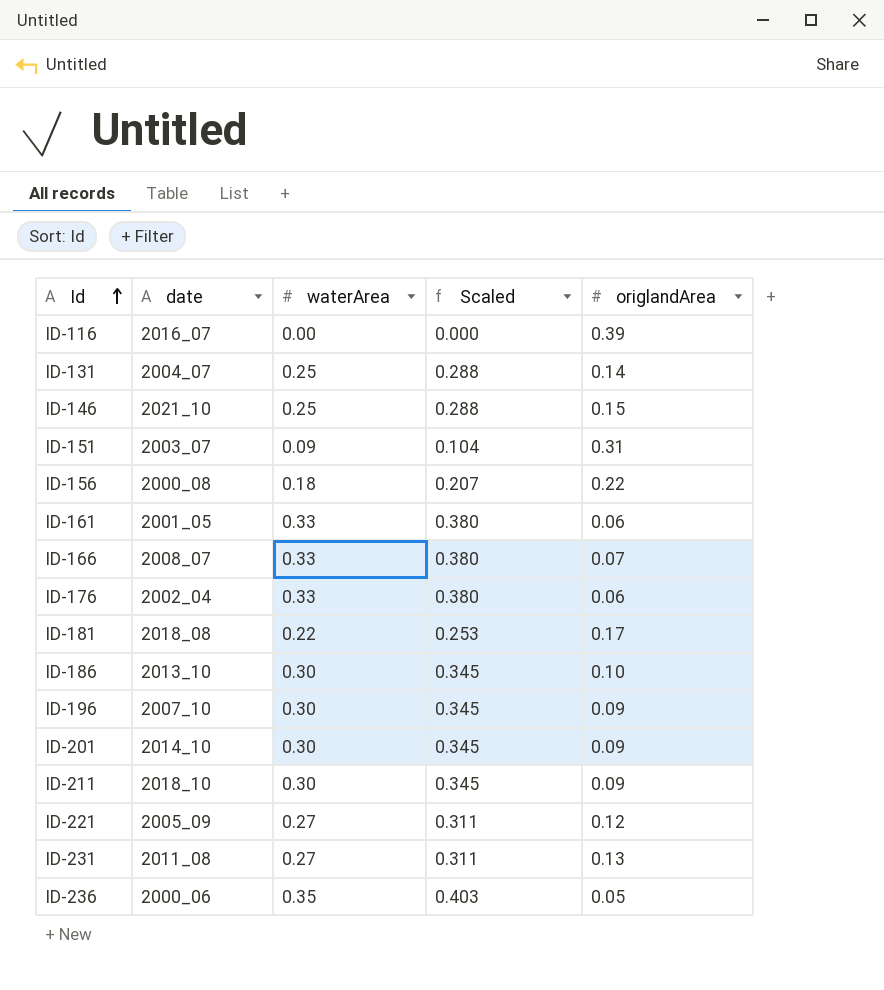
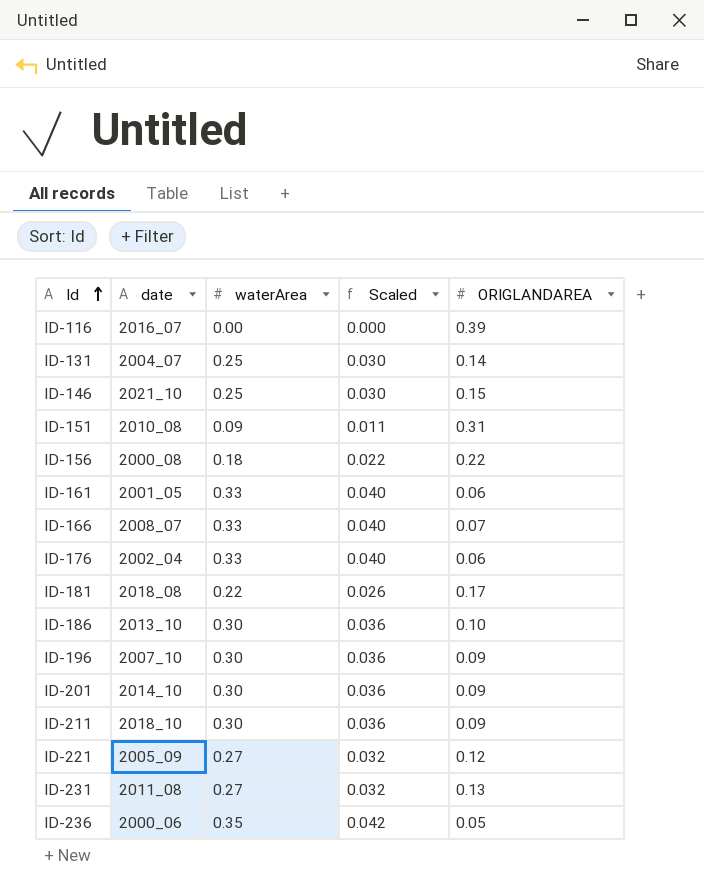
column Scaled | formula: [waterArea] * 1.15 -> [waterArea] * 0.12
column name: origlandArea -> ORIGLANDAREA
ID-151 | date: 2003_07 -> 2010_08

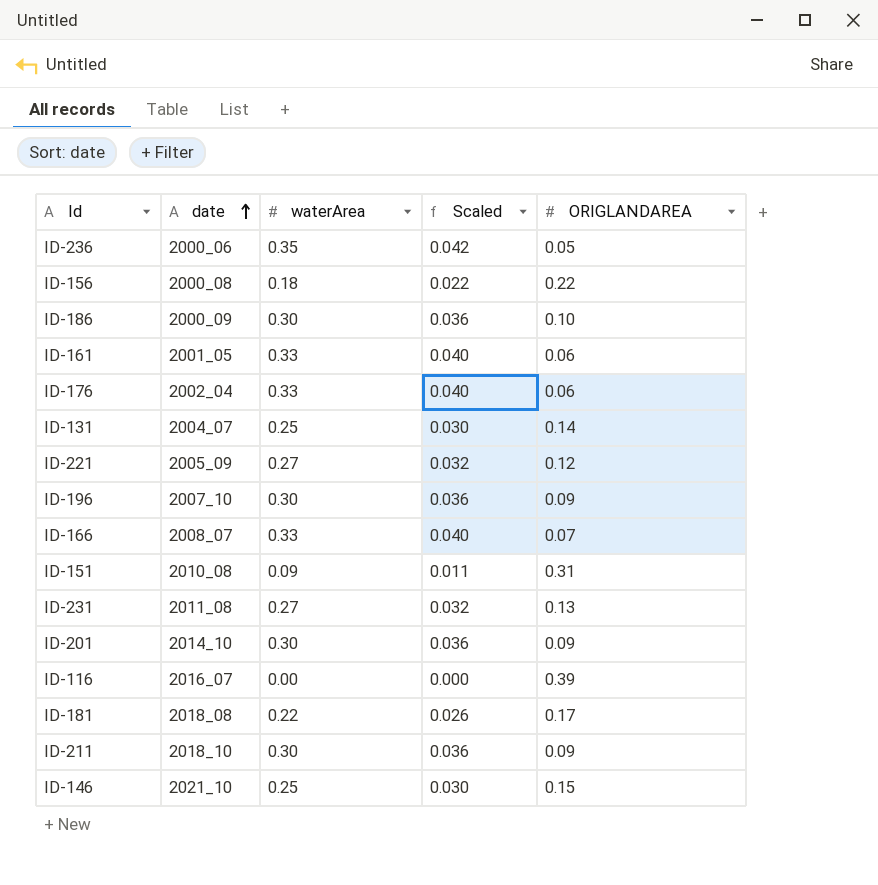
row order: Id ascending -> date ascending
ID-186 | date: 2013_10 -> 2000_09

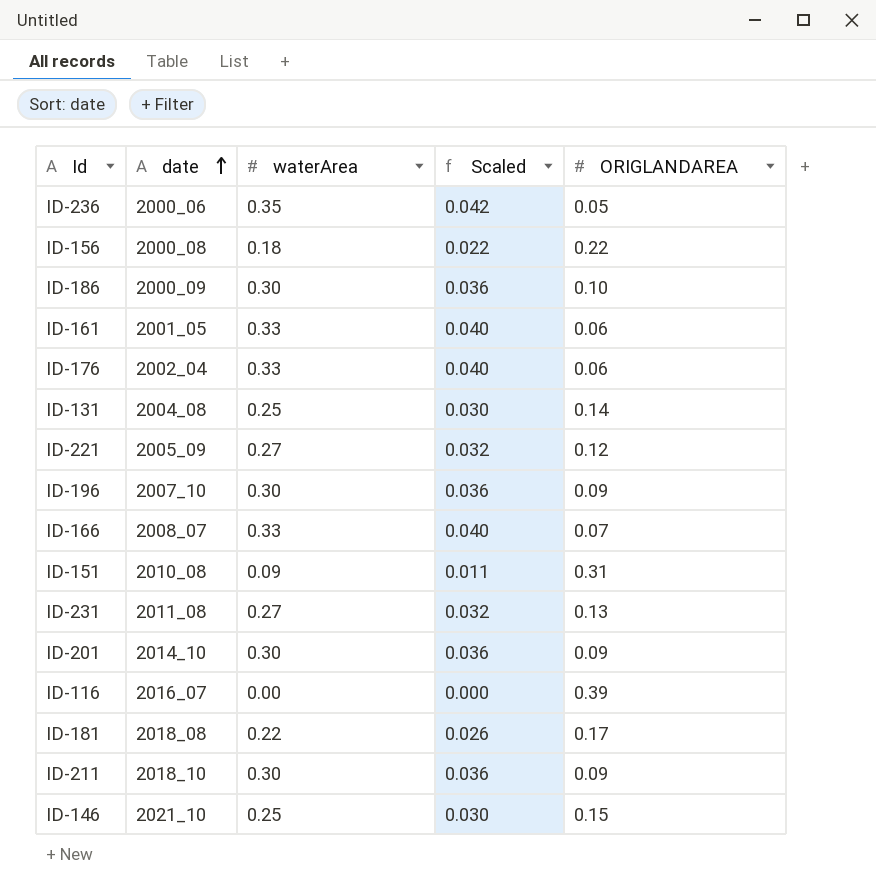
ID-131 | date: 2004_07 -> 2004_08

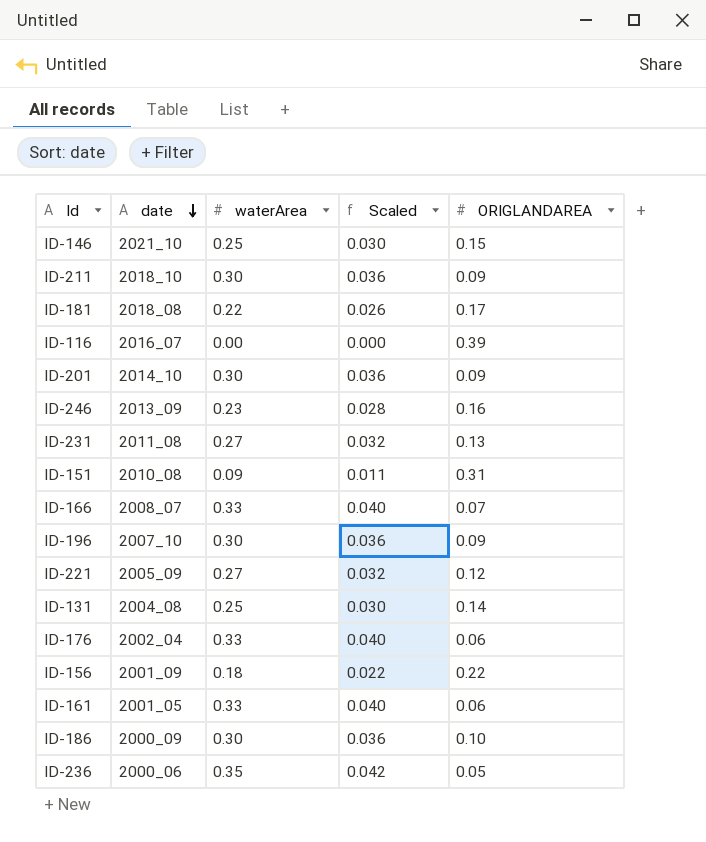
row order: date ascending -> date descending
row ID-246: none -> 2013_09 | 0.23 | 0.028 | 0.16
ID-156 | date: 2000_08 -> 2001_09

